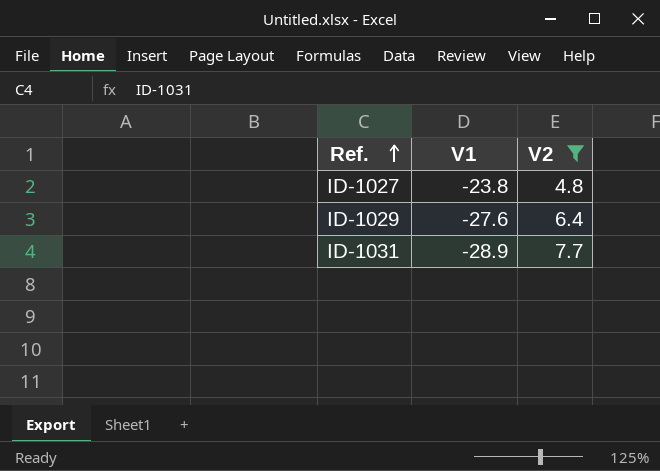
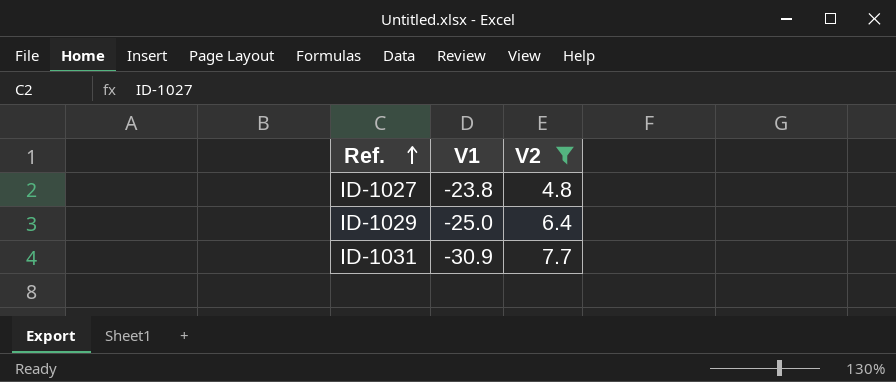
ID-1029 | V1: -27.6 -> -25.0
ID-1031 | V1: -28.9 -> -30.9

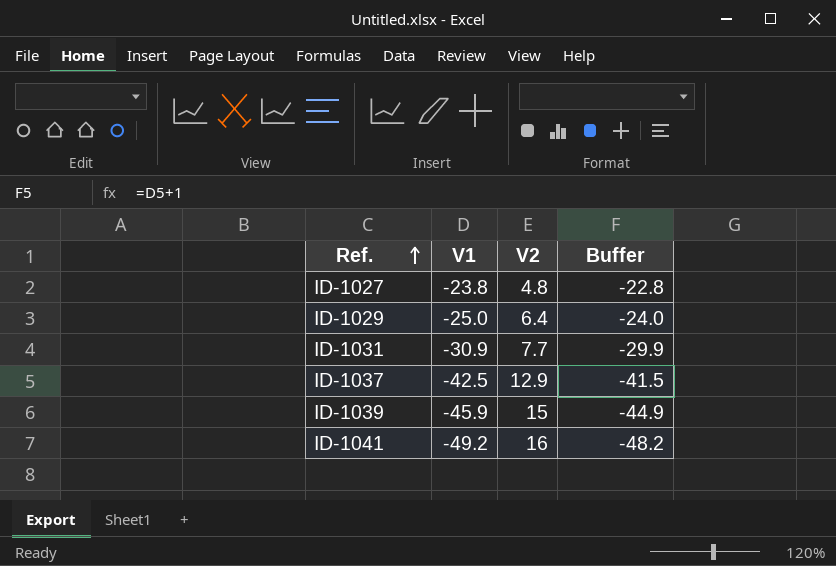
filter: V2 <= 7.7 -> none
column Buffer | formula: none -> [V1] + 1

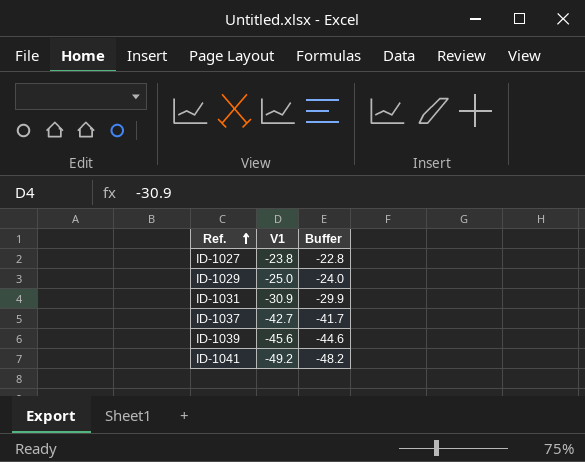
column V2 | position: 3 -> none
ID-1037 | V1: -42.5 -> -42.7
ID-1037 | Buffer: -41.5 -> -41.7
ID-1039 | V1: -45.9 -> -45.6
ID-1039 | Buffer: -44.9 -> -44.6

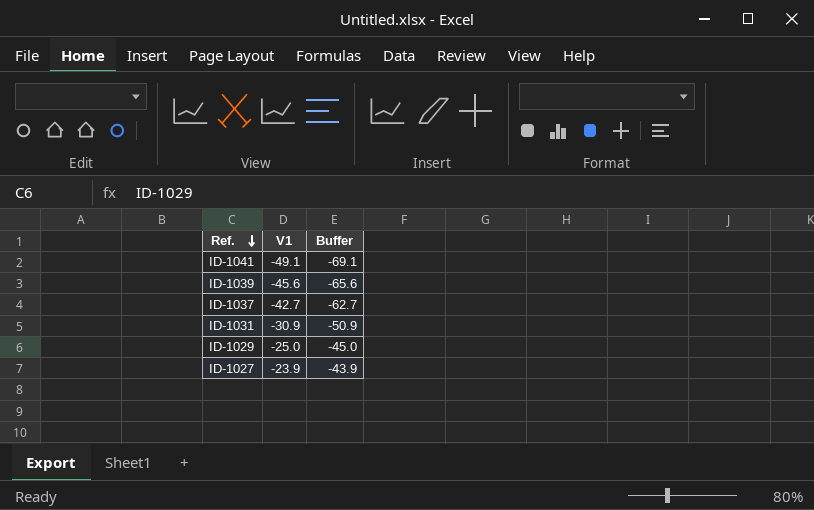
row order: Ref. ascending -> Ref. descending
column Buffer | formula: [V1] + 1 -> [V1] - 20
ID-1041 | V1: -49.2 -> -49.1
ID-1027 | V1: -23.8 -> -23.9

